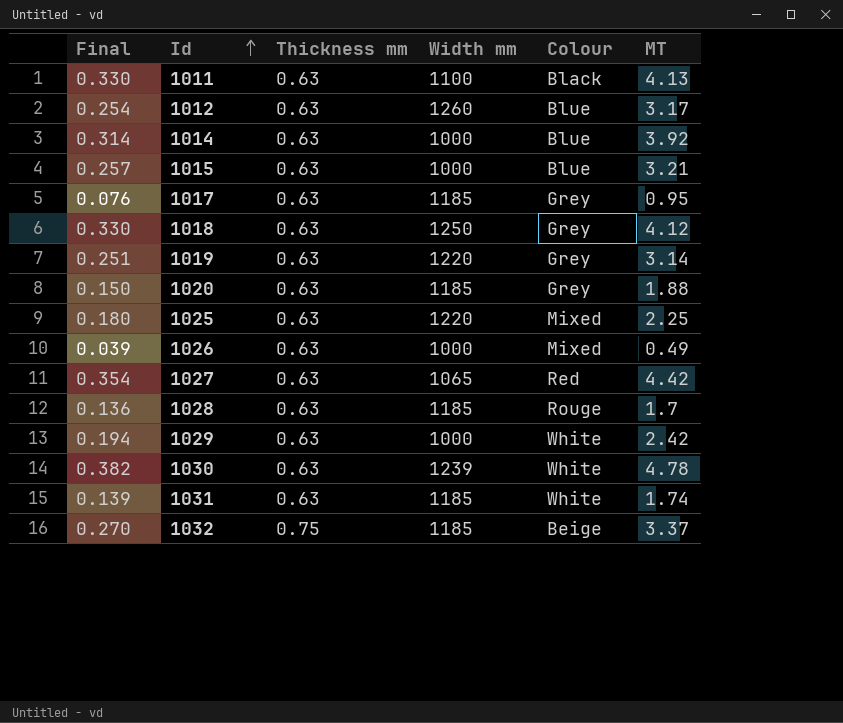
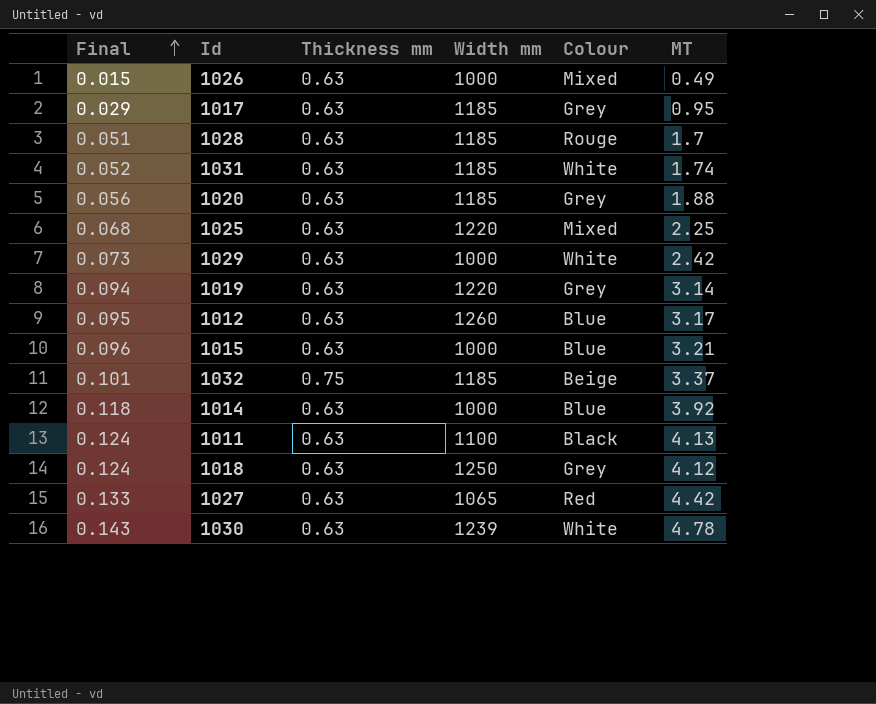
row order: Id ascending -> Final ascending
column Final | formula: [MT] * 0.08 -> [MT] * 0.03

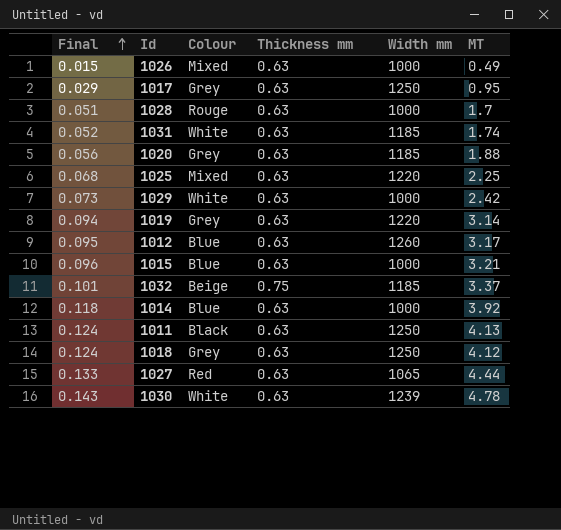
column Colour | position: 5 -> 3
1017 | Width mm: 1185 -> 1250
1028 | Width mm: 1185 -> 1000
1011 | Width mm: 1100 -> 1250
1027 | MT: 4.42 -> 4.44

